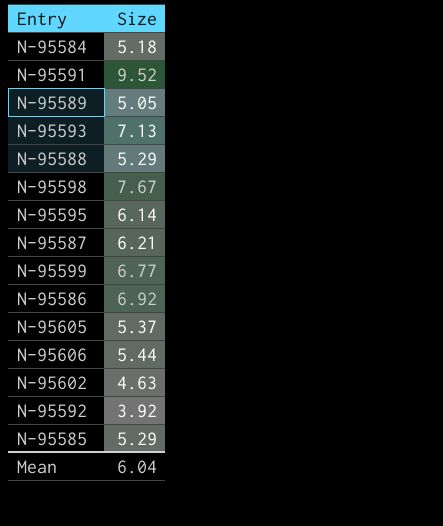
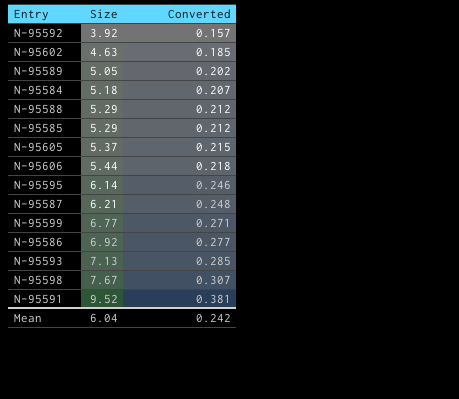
row order: none -> Size ascending
column Converted | formula: none -> [Size] * 0.04

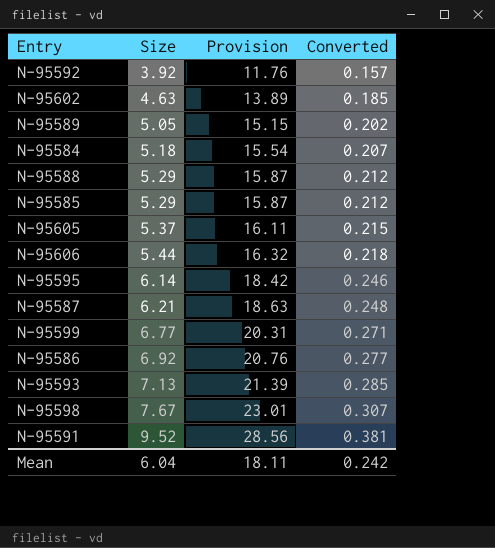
column Provision | formula: none -> [Size] * 3

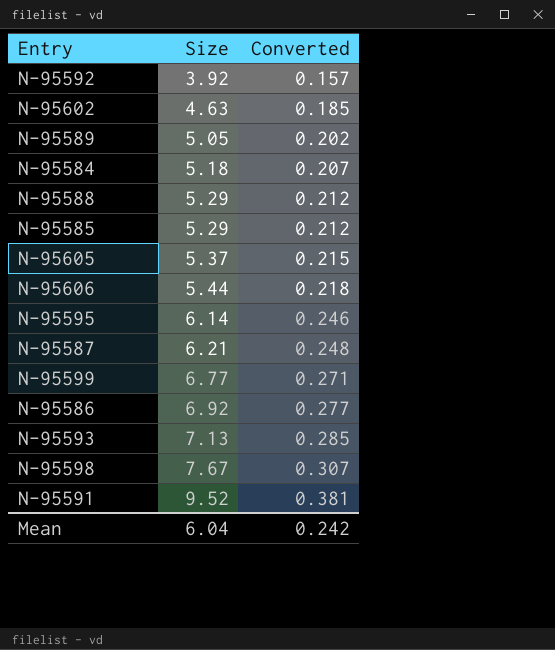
column Provision | formula: [Size] * 3 -> none

